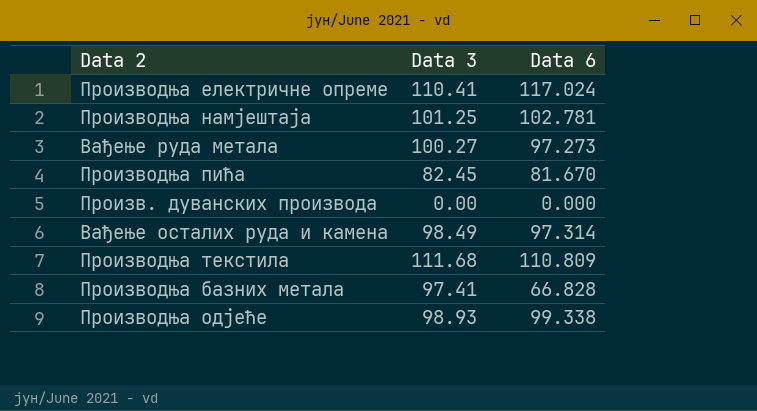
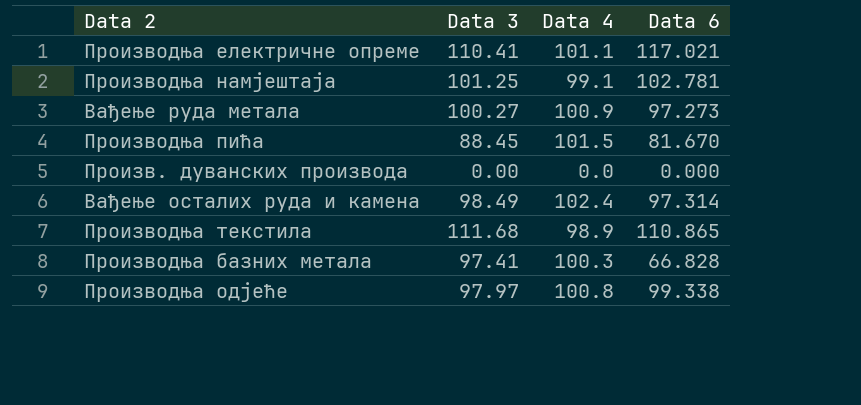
column Data 4 | position: none -> 3
Производња електричне опреме | Data 6: 117.024 -> 117.021
Производња пића | Data 3: 82.45 -> 88.45
Производња текстила | Data 6: 110.809 -> 110.865
Производња одјеће | Data 3: 98.93 -> 97.97

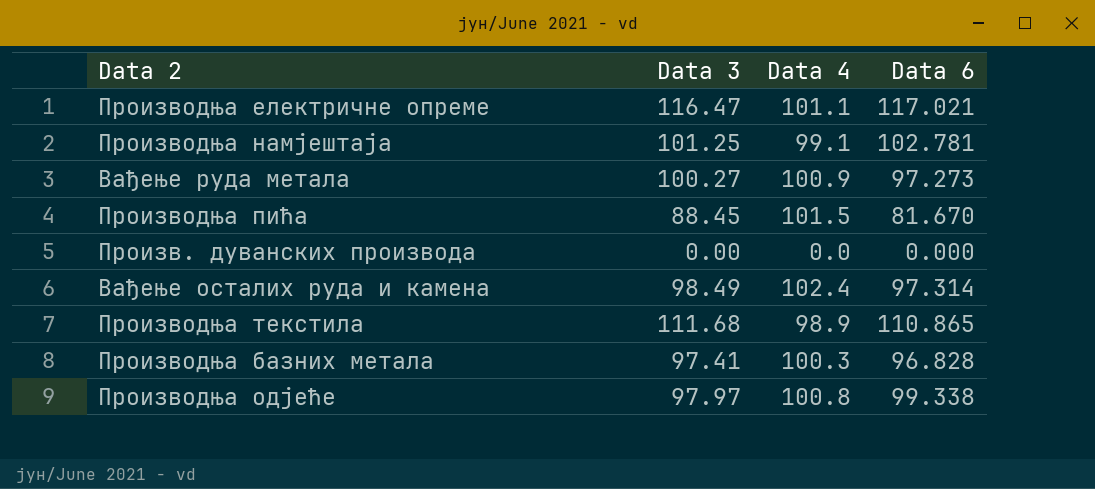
Производња електричне опреме | Data 3: 110.41 -> 116.47
Производња базних метала | Data 6: 66.828 -> 96.828

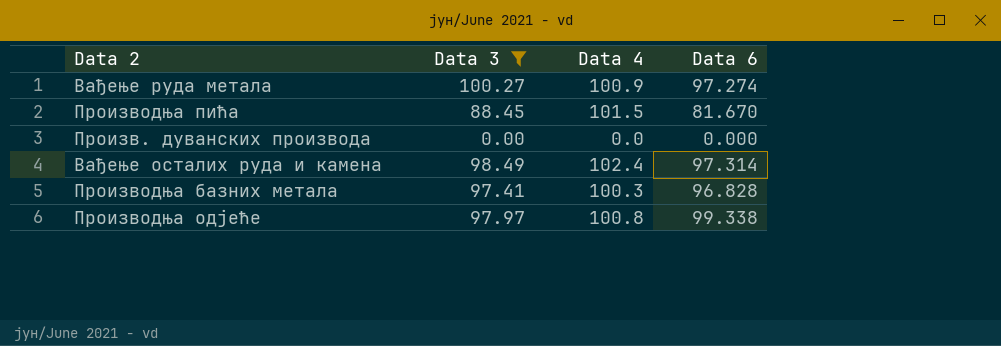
filter: none -> Data 3 <= 100.27
Вађење руда метала | Data 6: 97.273 -> 97.274

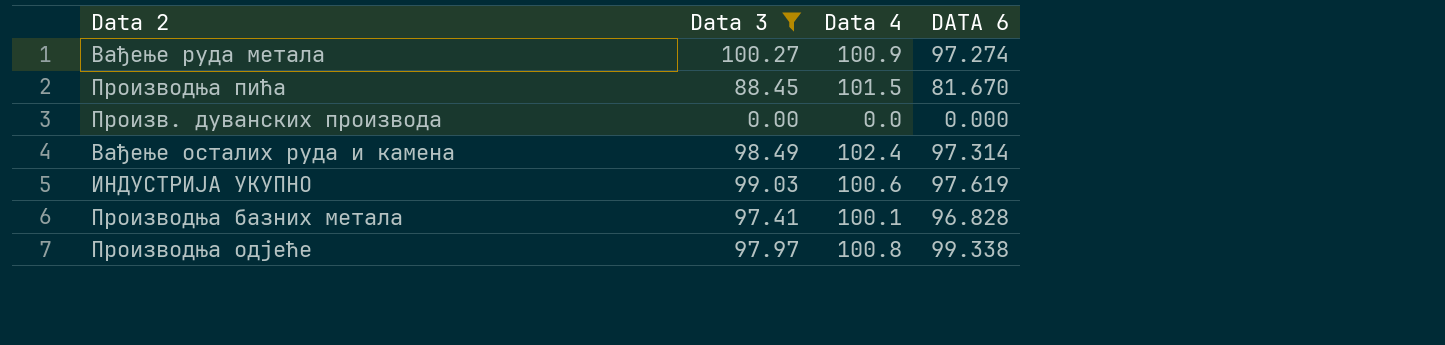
column name: Data 6 -> DATA 6
row ИНДУСТРИЈА УКУПНО: none -> 99.03 | 100.6 | 97.619
Производња базних метала | Data 4: 100.3 -> 100.1

